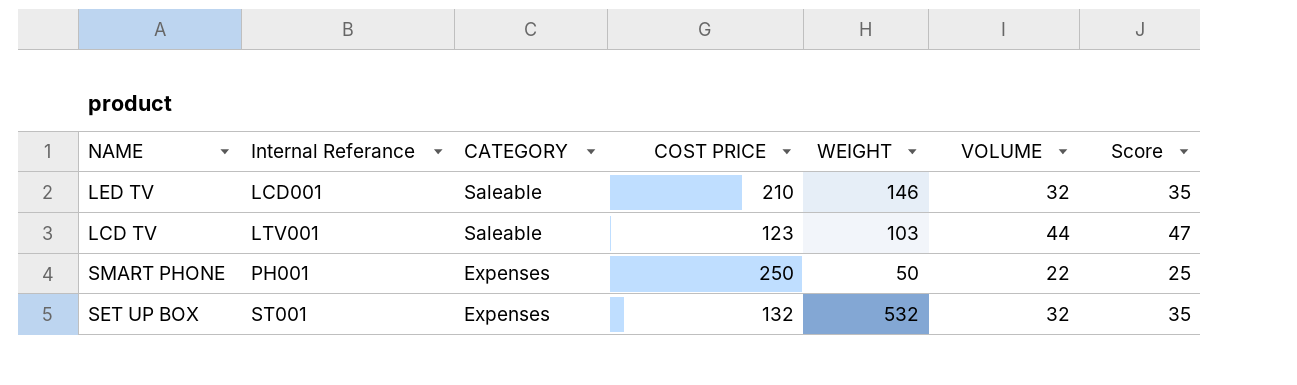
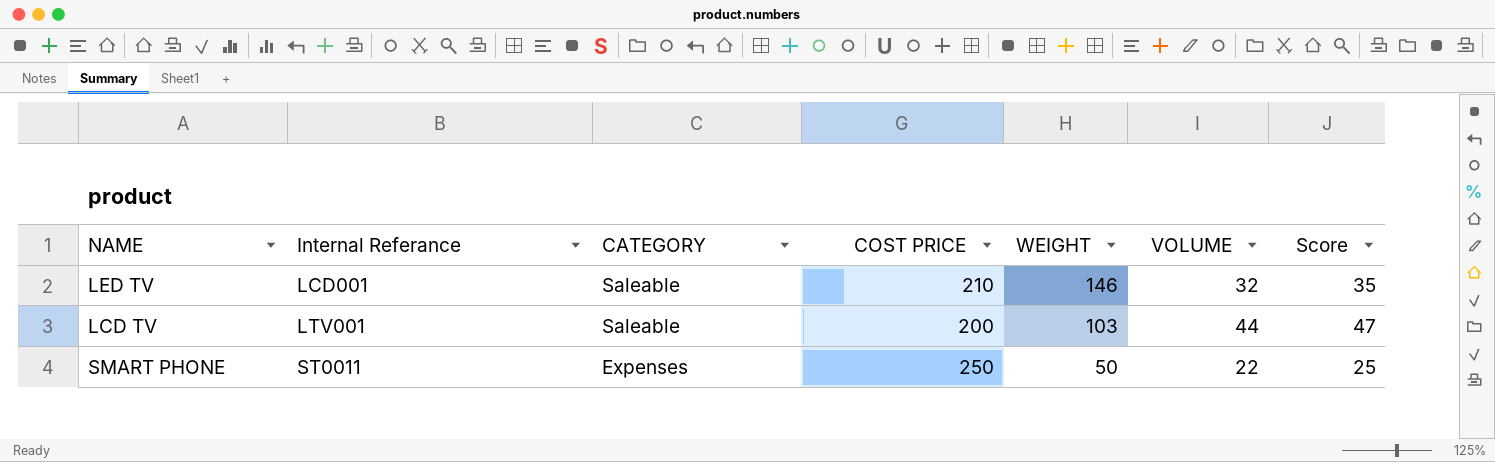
row SET UP BOX: ST001 | Expenses | 132 | 532 | 32 | 35 -> none
LCD TV | COST PRICE: 123 -> 200
SMART PHONE | Internal Referance: PH001 -> ST0011

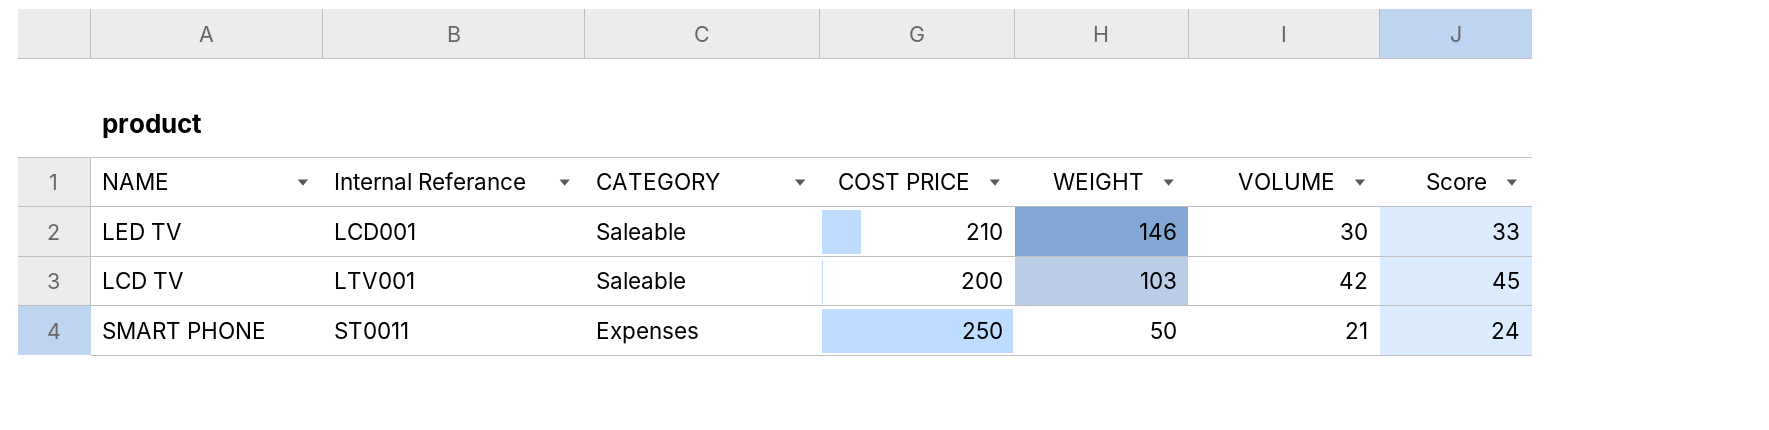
LED TV | VOLUME: 32 -> 30
LED TV | Score: 35 -> 33
LCD TV | VOLUME: 44 -> 42
LCD TV | Score: 47 -> 45
SMART PHONE | VOLUME: 22 -> 21
SMART PHONE | Score: 25 -> 24

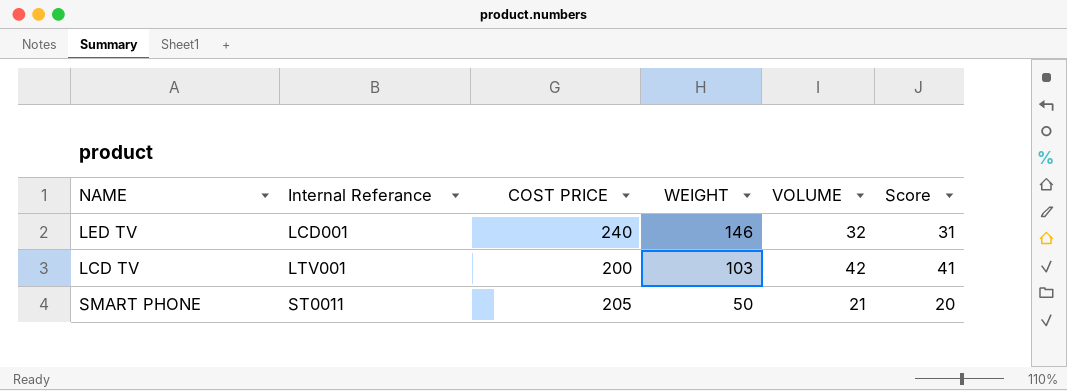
column CATEGORY | position: 3 -> none
column Score | formula: [VOLUME] + 3 -> [VOLUME] - 1
LED TV | COST PRICE: 210 -> 240
LED TV | VOLUME: 30 -> 32
SMART PHONE | COST PRICE: 250 -> 205

